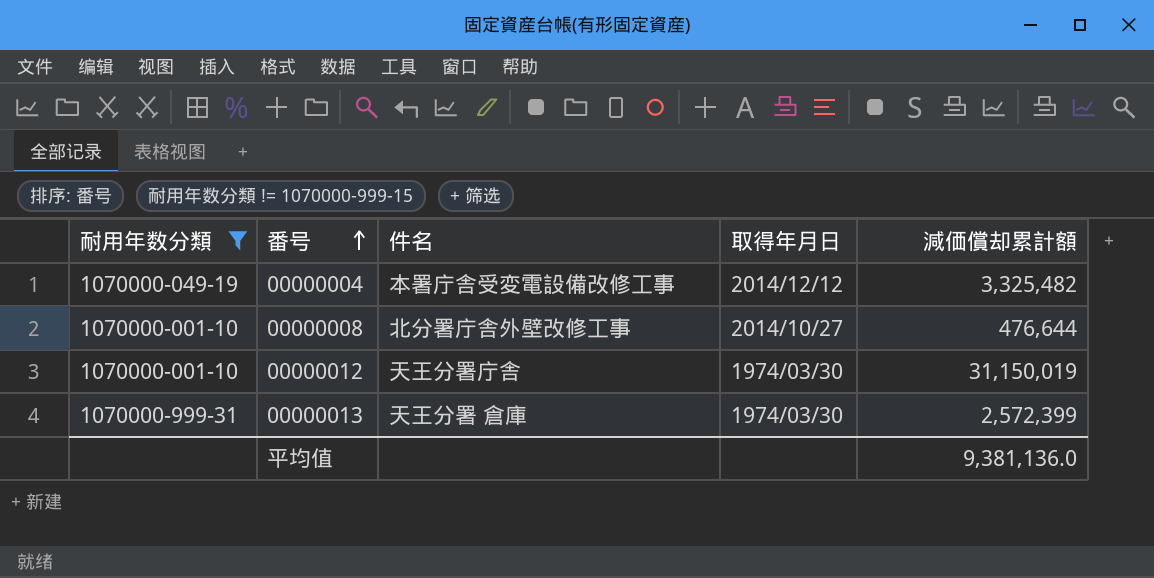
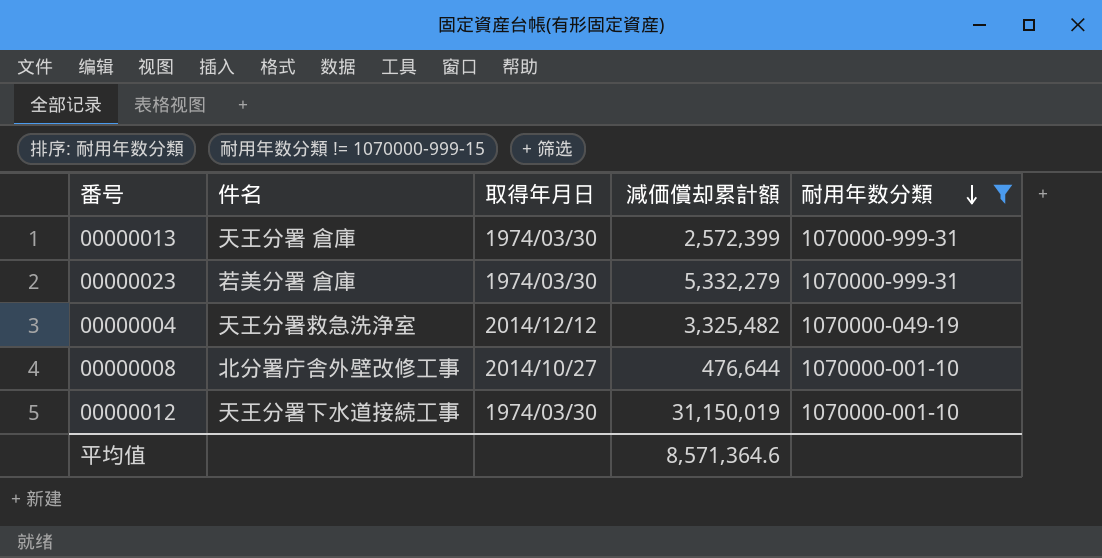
row order: 番号 ascending -> 耐用年数分類 descending
column 耐用年数分類 | position: 1 -> 5
row 00000023: none -> 若美分署 倉庫 | 1974/03/30 | 5,332,279 | 1070000-999-31
00000004 | 件名: 本署庁舎受変電設備改修工事 -> 天王分署救急洗浄室
00000012 | 件名: 天王分署庁舎 -> 天王分署下水道接続工事
平均值 | 減価償却累計額: 9,381,136.0 -> 8,571,364.6

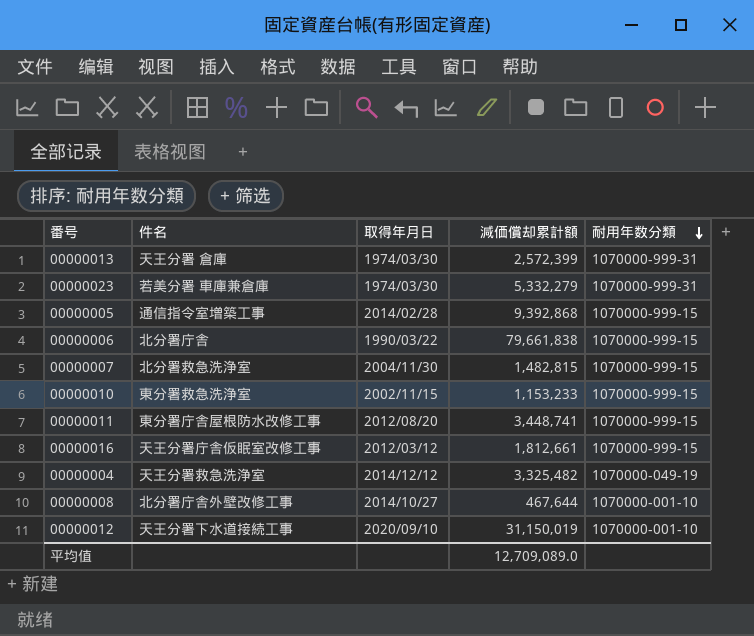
filter: 耐用年数分類 != 1070000-999-15 -> none
00000023 | 件名: 若美分署 倉庫 -> 若美分署 車庫兼倉庫
00000008 | 減価償却累計額: 476,644 -> 467,644
00000012 | 取得年月日: 1974/03/30 -> 2020/09/10
平均值 | 減価償却累計額: 8,571,364.6 -> 12,709,089.0

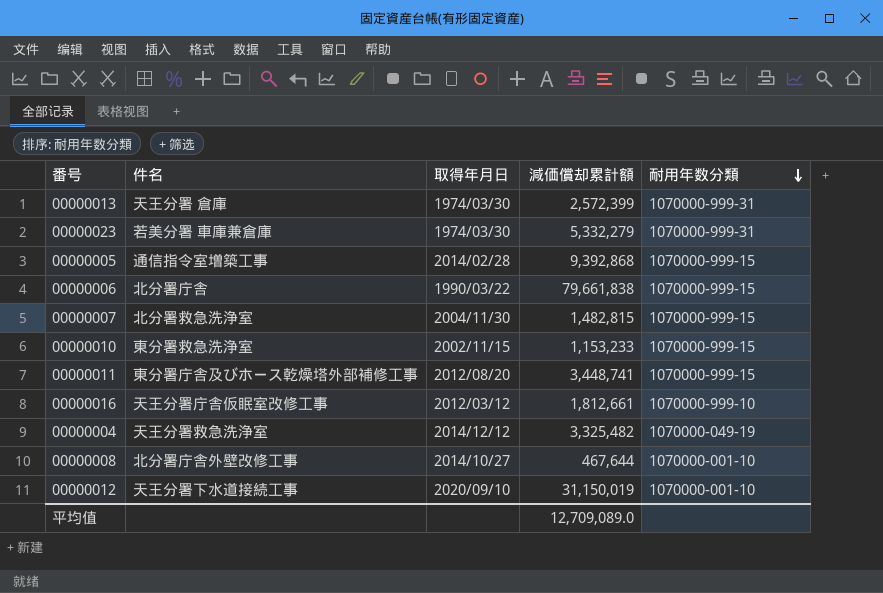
00000011 | 件名: 東分署庁舎屋根防水改修工事 -> 東分署庁舎及びホース乾燥塔外部補修工事
00000016 | 耐用年数分類: 1070000-999-15 -> 1070000-999-10

